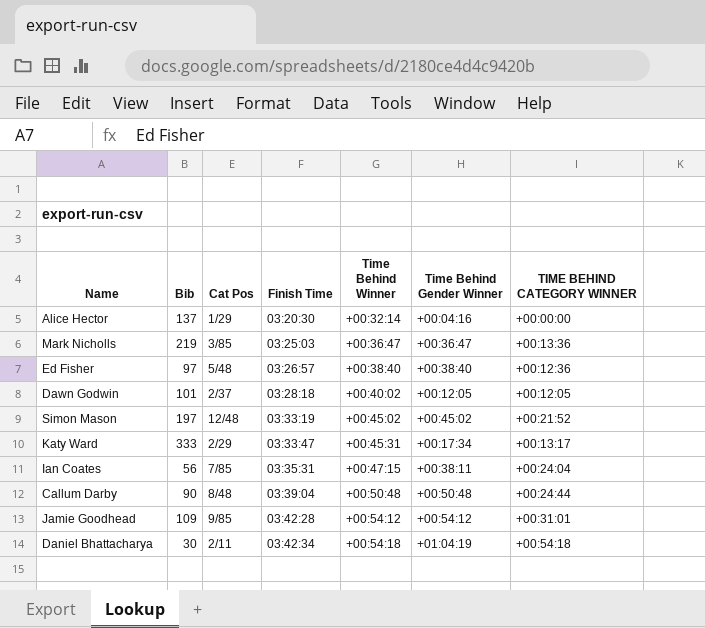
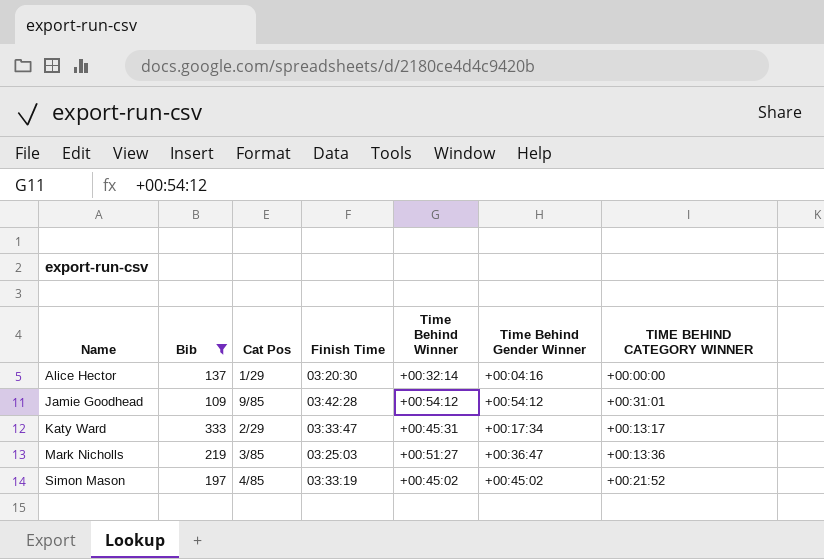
filter: none -> Bib >= 109
row order: Finish Time ascending -> Name ascending
Mark Nicholls | Time Behind Winner: +00:36:47 -> +00:51:27
Simon Mason | Cat Pos: 12/48 -> 4/85

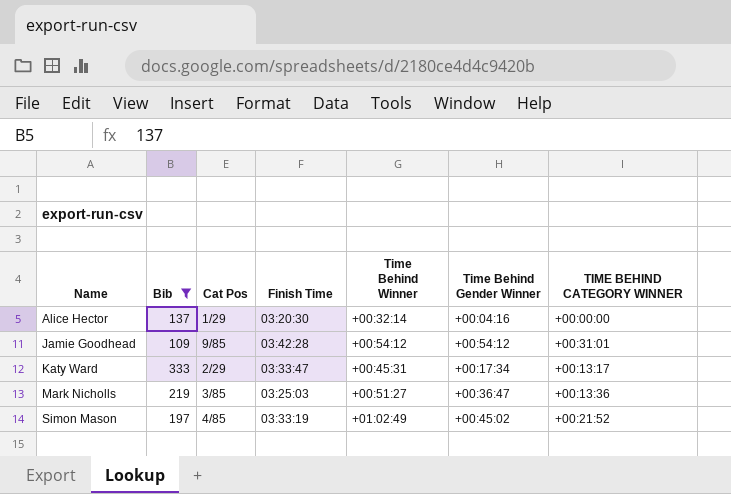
Simon Mason | Time Behind Winner: +00:45:02 -> +01:02:49

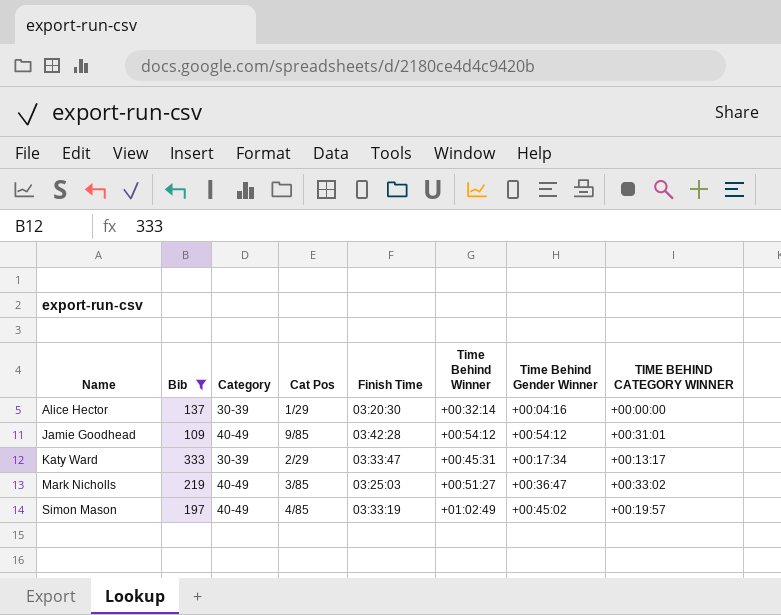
column Category | position: none -> 3
Mark Nicholls | TIME BEHIND CATEGORY WINNER: +00:13:36 -> +00:33:02
Simon Mason | TIME BEHIND CATEGORY WINNER: +00:21:52 -> +00:19:57

